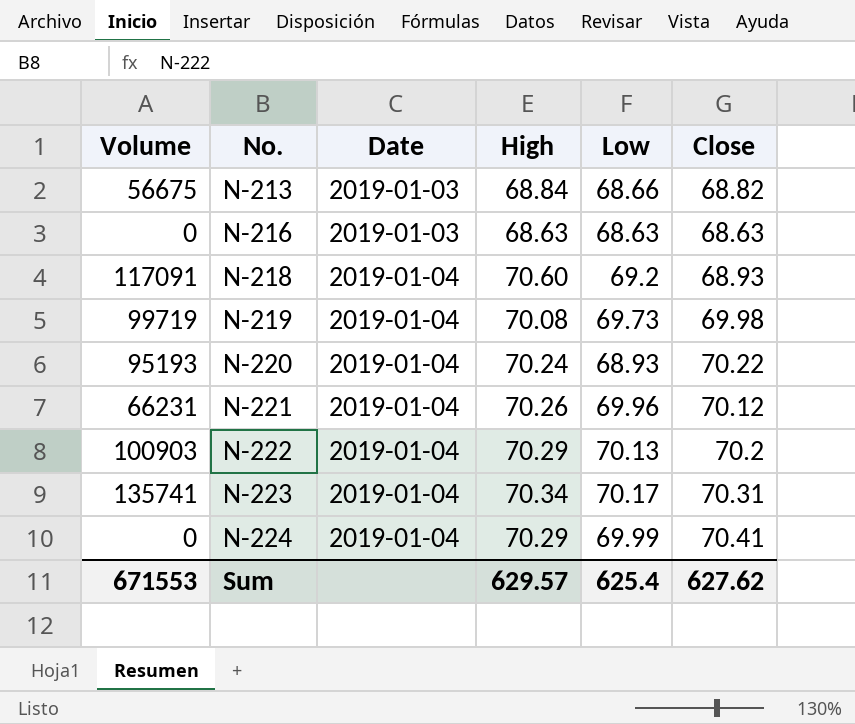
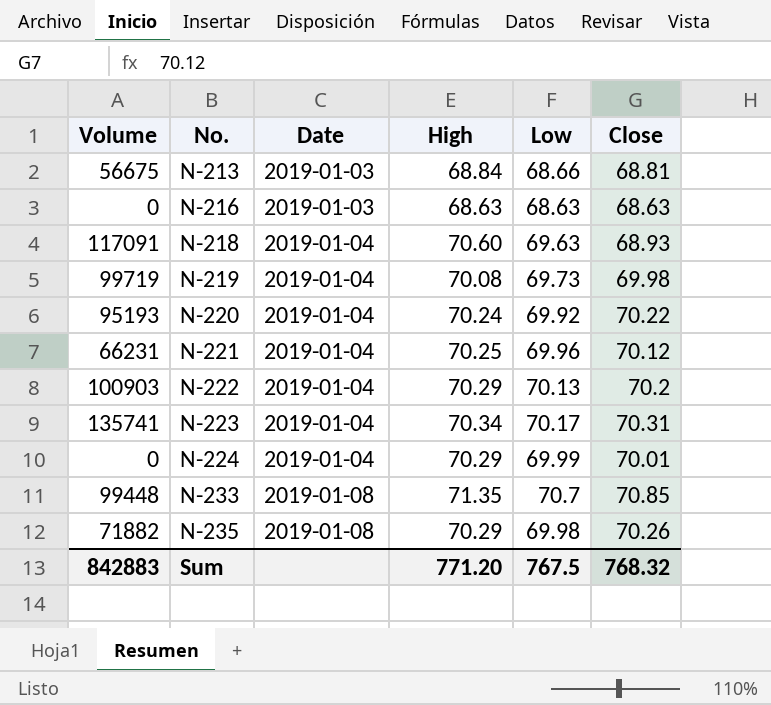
N-213 | Close: 68.82 -> 68.81
N-218 | Low: 69.2 -> 69.63
N-220 | Low: 68.93 -> 69.92
N-221 | High: 70.26 -> 70.25
N-224 | Close: 70.41 -> 70.01
row N-233: none -> 99448 | 2019-01-08 | 71.35 | 70.7 | 70.85
row N-235: none -> 71882 | 2019-01-08 | 70.29 | 69.98 | 70.26
Sum | Volume: 671553 -> 842883
Sum | High: 629.57 -> 771.20
Sum | Low: 625.4 -> 767.5
Sum | Close: 627.62 -> 768.32

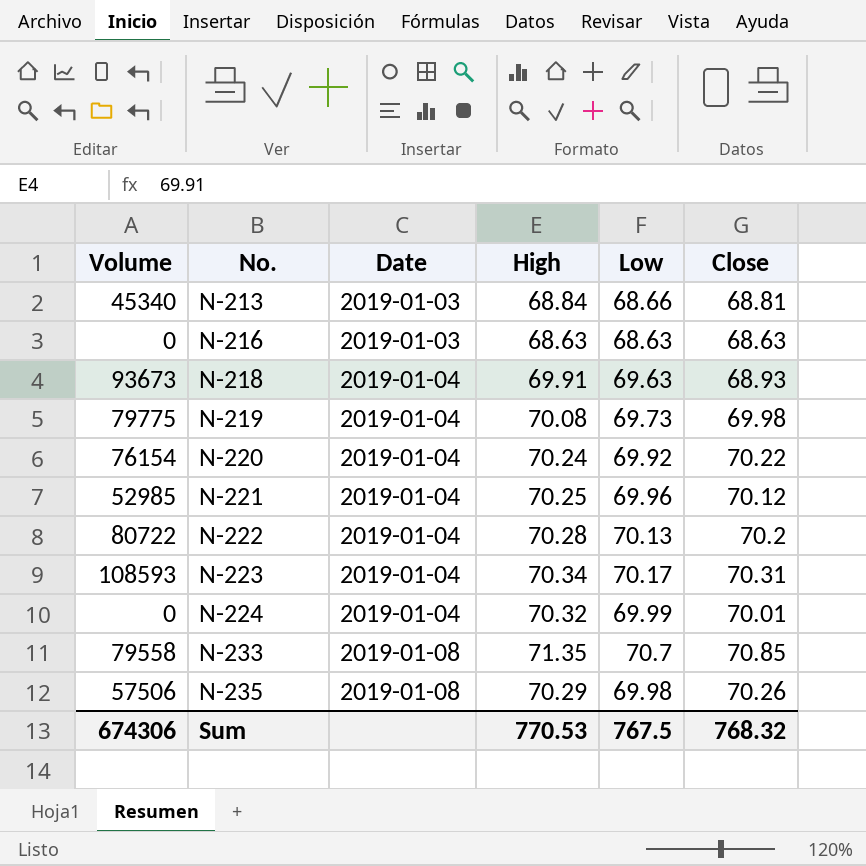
N-213 | Volume: 56675 -> 45340
N-218 | Volume: 117091 -> 93673
N-218 | High: 70.60 -> 69.91
N-219 | Volume: 99719 -> 79775
N-220 | Volume: 95193 -> 76154
N-221 | Volume: 66231 -> 52985
N-222 | Volume: 100903 -> 80722
N-222 | High: 70.29 -> 70.28
N-223 | Volume: 135741 -> 108593
N-224 | High: 70.29 -> 70.32
N-233 | Volume: 99448 -> 79558
N-235 | Volume: 71882 -> 57506
Sum | Volume: 842883 -> 674306
Sum | High: 771.20 -> 770.53

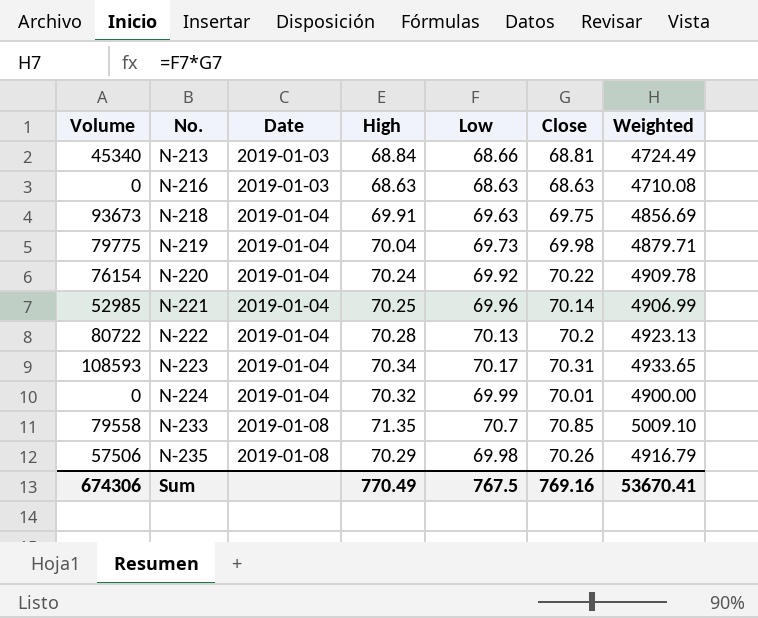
column Weighted | formula: none -> [Low] * [Close]
N-218 | Close: 68.93 -> 69.75
N-219 | High: 70.08 -> 70.04
N-221 | Close: 70.12 -> 70.14
Sum | High: 770.53 -> 770.49
Sum | Close: 768.32 -> 769.16

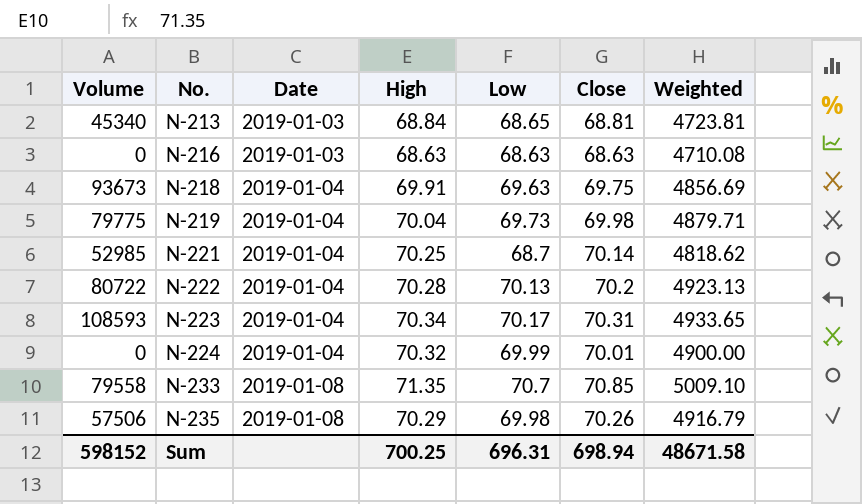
row N-220: 76154 | 2019-01-04 | 70.24 | 69.92 | 70.22 | 4909.78 -> none
N-213 | Low: 68.66 -> 68.65
N-213 | Weighted: 4724.49 -> 4723.81
N-221 | Low: 69.96 -> 68.7
N-221 | Weighted: 4906.99 -> 4818.62
Sum | Volume: 674306 -> 598152
Sum | High: 770.49 -> 700.25
Sum | Low: 767.5 -> 696.31
Sum | Close: 769.16 -> 698.94
Sum | Weighted: 53670.41 -> 48671.58

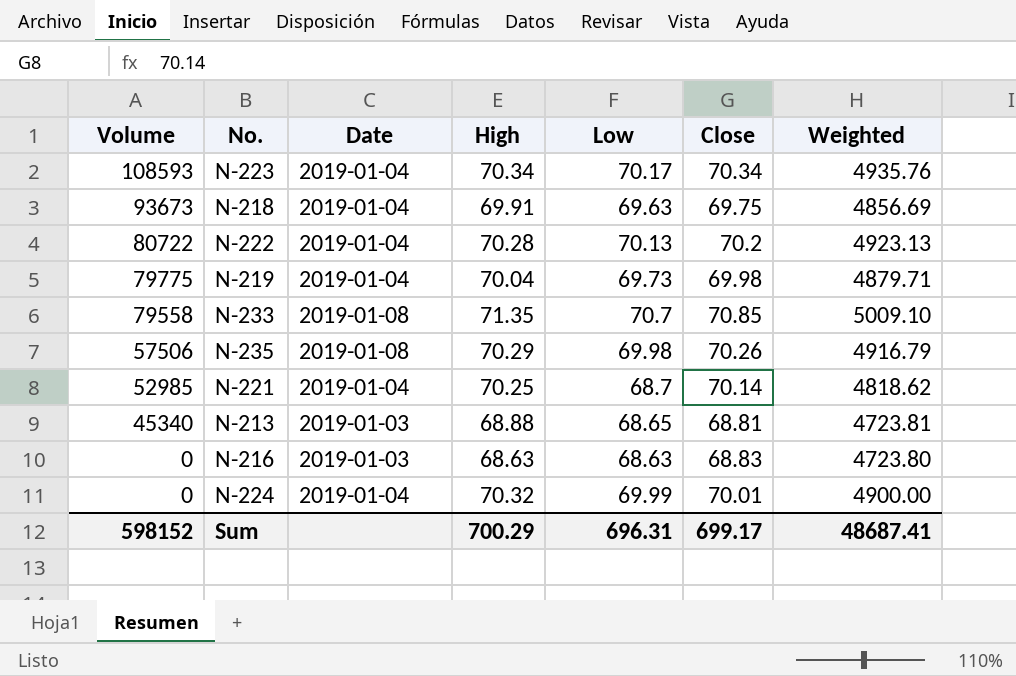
row order: No. ascending -> Volume descending
N-223 | Close: 70.31 -> 70.34
N-223 | Weighted: 4933.65 -> 4935.76
N-213 | High: 68.84 -> 68.88
N-216 | Close: 68.63 -> 68.83
N-216 | Weighted: 4710.08 -> 4723.80
Sum | High: 700.25 -> 700.29
Sum | Close: 698.94 -> 699.17
Sum | Weighted: 48671.58 -> 48687.41

